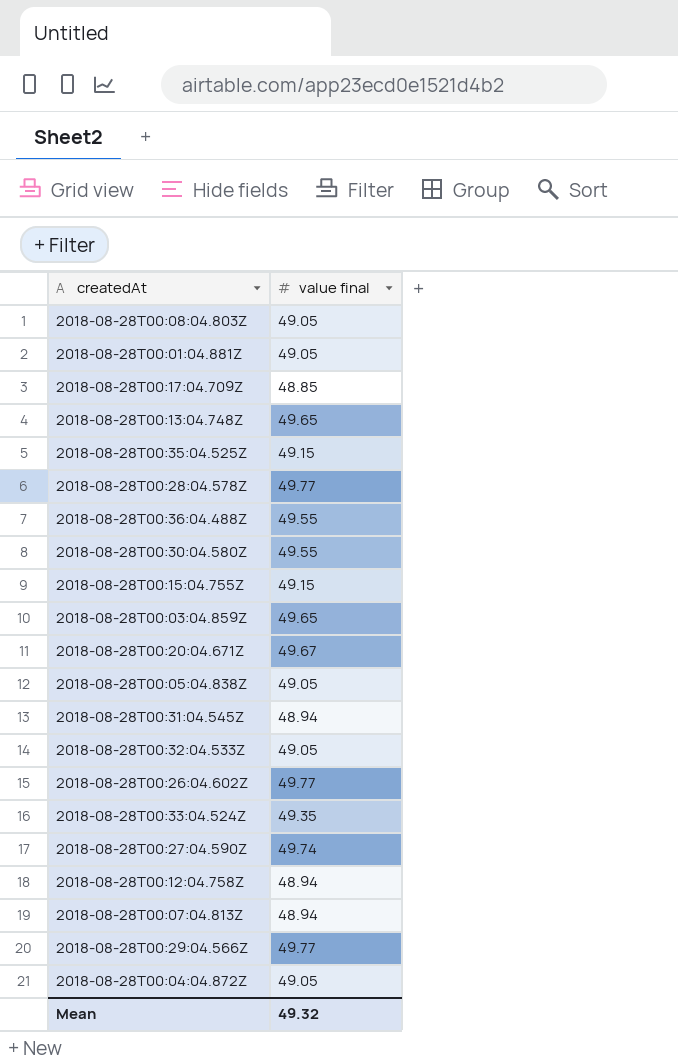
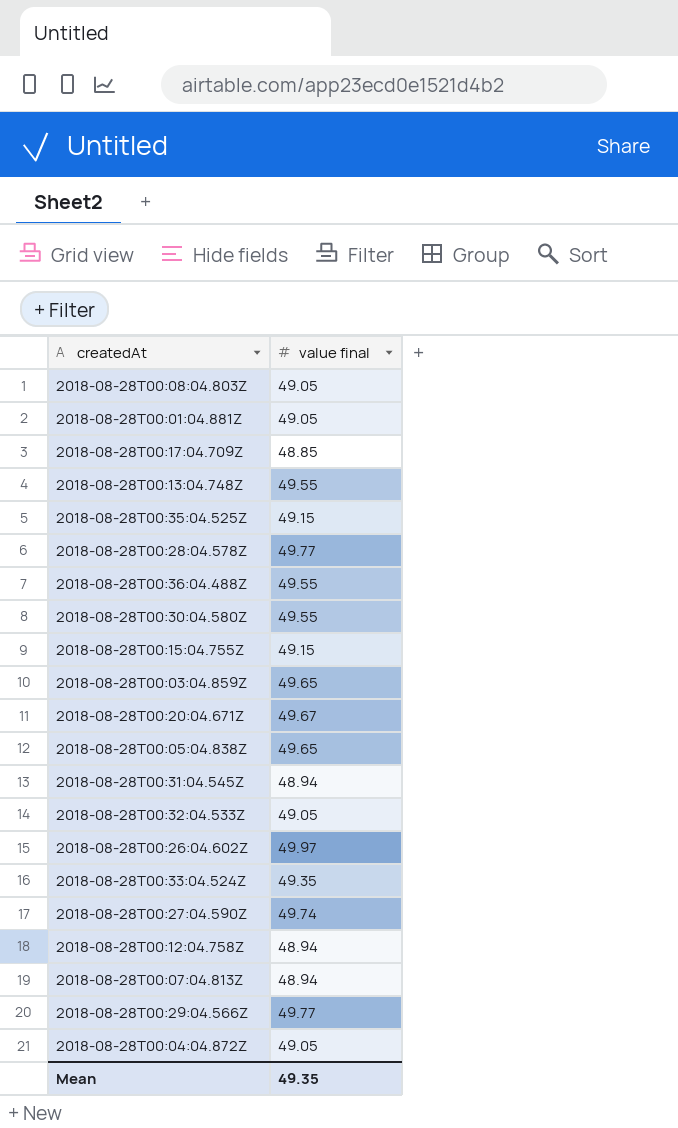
2018-08-28T00:13:04.748Z | value final: 49.65 -> 49.55
2018-08-28T00:05:04.838Z | value final: 49.05 -> 49.65
2018-08-28T00:26:04.602Z | value final: 49.77 -> 49.97
Mean | value final: 49.32 -> 49.35

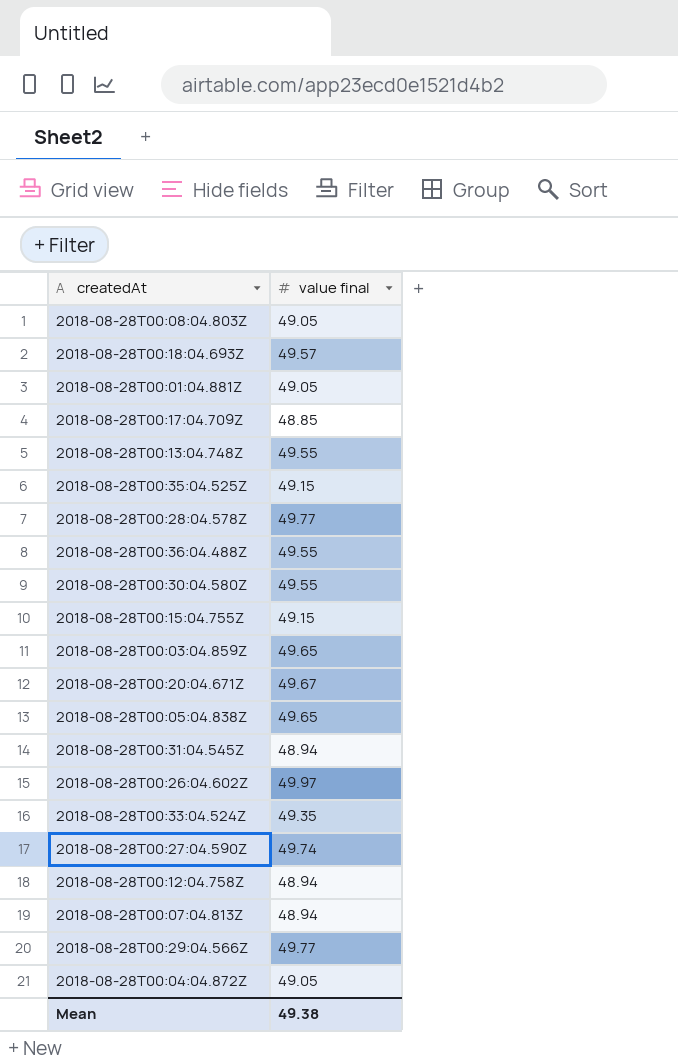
row 2018-08-28T00:32:04.533Z: 49.05 -> none
row 2018-08-28T00:18:04.693Z: none -> 49.57
Mean | value final: 49.35 -> 49.38

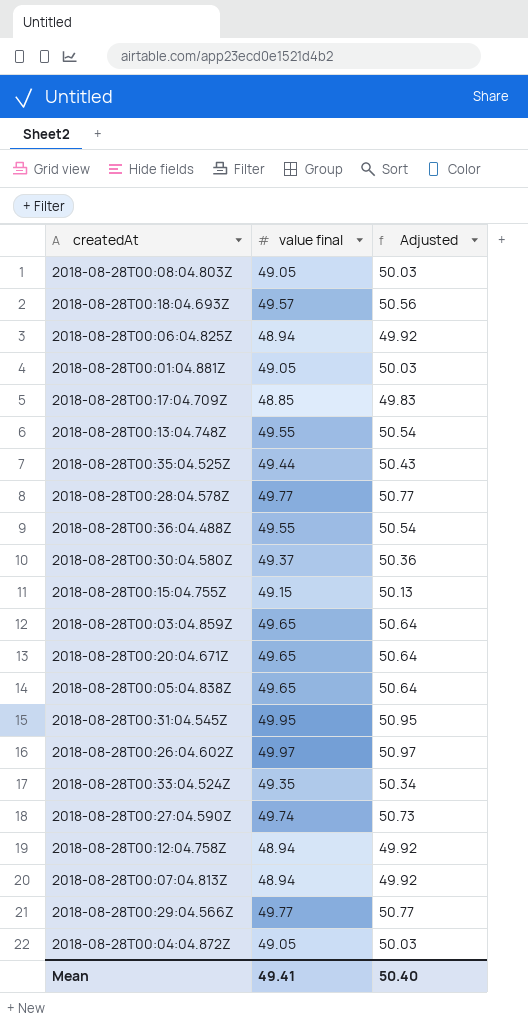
column Adjusted | formula: none -> [value final] * 1.02
row 2018-08-28T00:06:04.825Z: none -> 48.94 | 49.92
2018-08-28T00:35:04.525Z | value final: 49.15 -> 49.44
2018-08-28T00:30:04.580Z | value final: 49.55 -> 49.37
2018-08-28T00:20:04.671Z | value final: 49.67 -> 49.65
2018-08-28T00:31:04.545Z | value final: 48.94 -> 49.95
Mean | value final: 49.38 -> 49.41

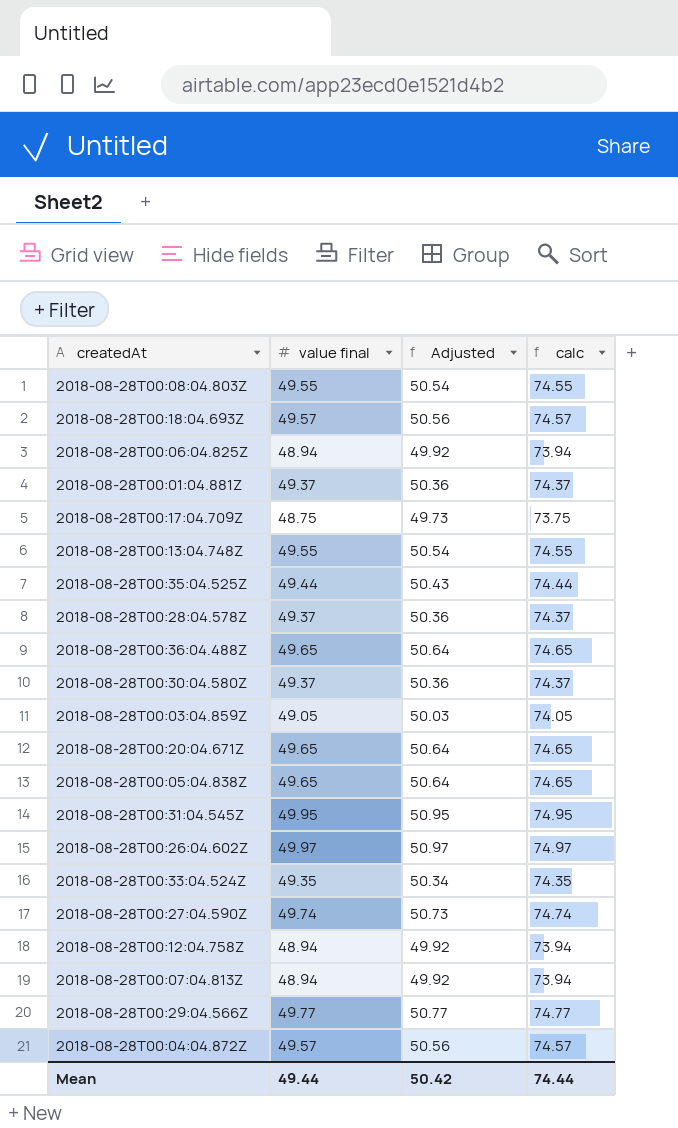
column calc | formula: none -> [value final] + 25
row 2018-08-28T00:15:04.755Z: 49.15 | 50.13 -> none
2018-08-28T00:08:04.803Z | value final: 49.05 -> 49.55
2018-08-28T00:08:04.803Z | Adjusted: 50.03 -> 50.54
2018-08-28T00:01:04.881Z | value final: 49.05 -> 49.37
2018-08-28T00:01:04.881Z | Adjusted: 50.03 -> 50.36
2018-08-28T00:17:04.709Z | value final: 48.85 -> 48.75
2018-08-28T00:17:04.709Z | Adjusted: 49.83 -> 49.73
2018-08-28T00:28:04.578Z | value final: 49.77 -> 49.37
2018-08-28T00:28:04.578Z | Adjusted: 50.77 -> 50.36
2018-08-28T00:36:04.488Z | value final: 49.55 -> 49.65
2018-08-28T00:36:04.488Z | Adjusted: 50.54 -> 50.64
2018-08-28T00:03:04.859Z | value final: 49.65 -> 49.05
2018-08-28T00:03:04.859Z | Adjusted: 50.64 -> 50.03
2018-08-28T00:04:04.872Z | value final: 49.05 -> 49.57
2018-08-28T00:04:04.872Z | Adjusted: 50.03 -> 50.56
Mean | value final: 49.41 -> 49.44
Mean | Adjusted: 50.40 -> 50.42

